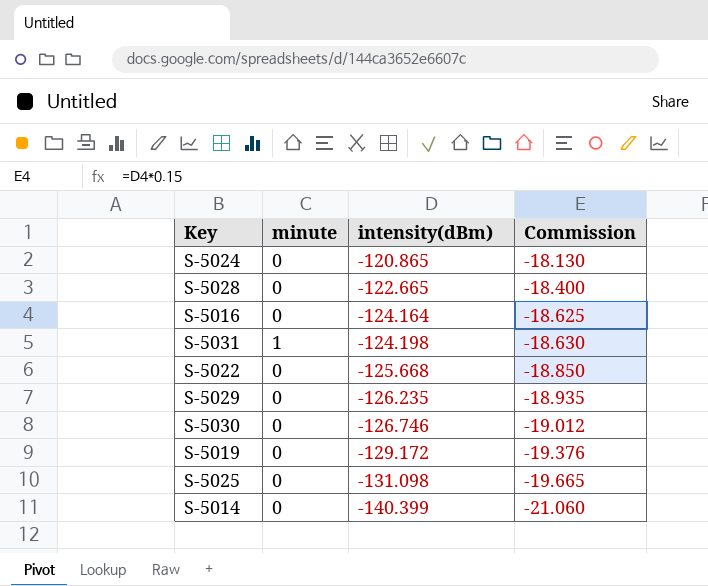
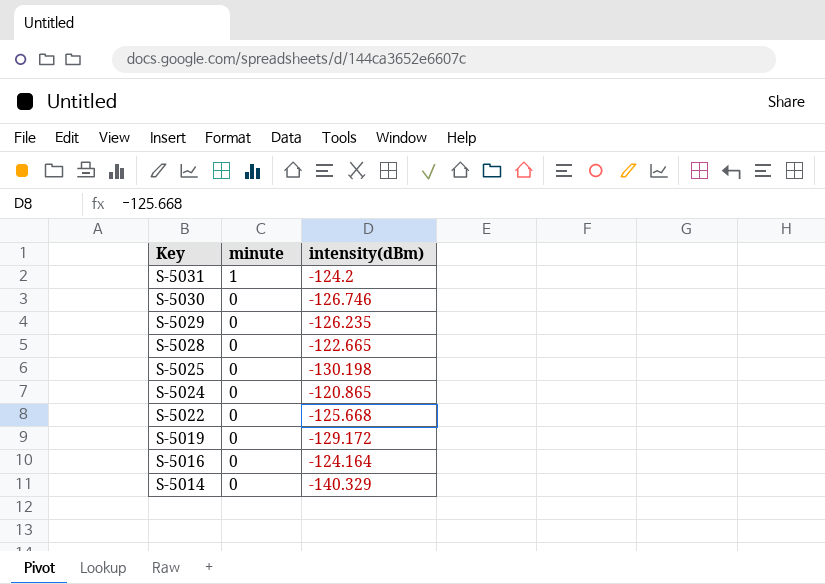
row order: intensity(dBm) descending -> Key descending
column Commission | formula: [intensity(dBm)] * 0.15 -> none
S-5031 | intensity(dBm): -124.198 -> -124.2
S-5025 | intensity(dBm): -131.098 -> -130.198
S-5014 | intensity(dBm): -140.399 -> -140.329

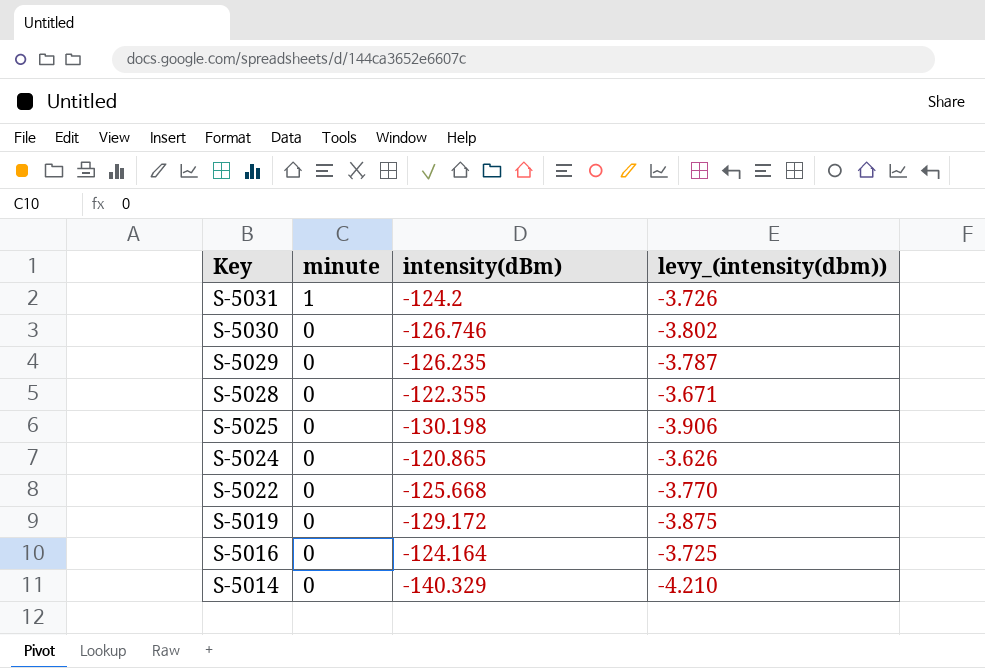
column levy_(intensity(dbm)) | formula: none -> [intensity(dBm)] * 0.03
S-5028 | intensity(dBm): -122.665 -> -122.355

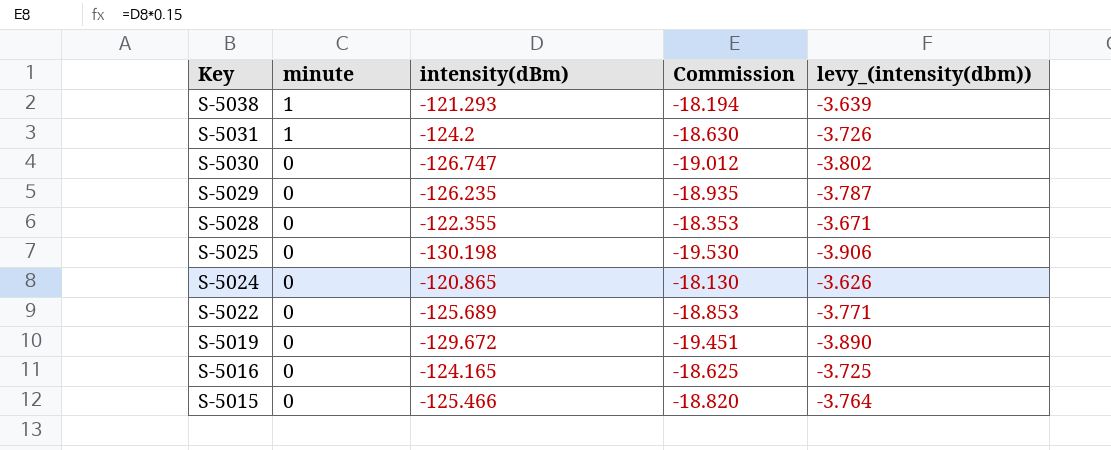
column Commission | formula: none -> [intensity(dBm)] * 0.15
row S-5014: 0 | -140.329 | -4.210 -> none
row S-5038: none -> 1 | -121.293 | -18.194 | -3.639
S-5030 | intensity(dBm): -126.746 -> -126.747
S-5022 | intensity(dBm): -125.668 -> -125.689
S-5022 | levy_(intensity(dbm)): -3.770 -> -3.771
S-5019 | intensity(dBm): -129.172 -> -129.672
S-5019 | levy_(intensity(dbm)): -3.875 -> -3.890
S-5016 | intensity(dBm): -124.164 -> -124.165
row S-5015: none -> 0 | -125.466 | -18.820 | -3.764

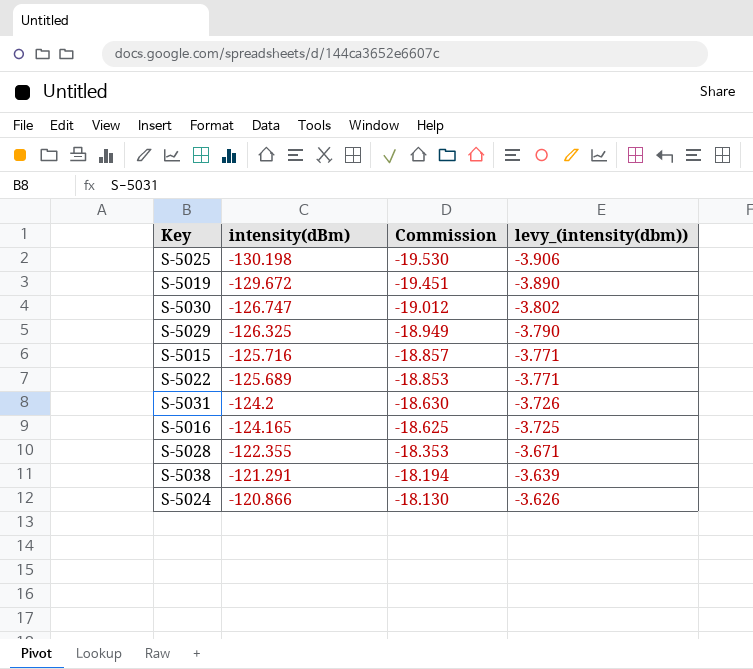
row order: Key descending -> intensity(dBm) ascending
column minute | position: 2 -> none
S-5029 | intensity(dBm): -126.235 -> -126.325
S-5029 | Commission: -18.935 -> -18.949
S-5029 | levy_(intensity(dbm)): -3.787 -> -3.790
S-5015 | intensity(dBm): -125.466 -> -125.716
S-5015 | Commission: -18.820 -> -18.857
S-5015 | levy_(intensity(dbm)): -3.764 -> -3.771
S-5038 | intensity(dBm): -121.293 -> -121.291
S-5024 | intensity(dBm): -120.865 -> -120.866

